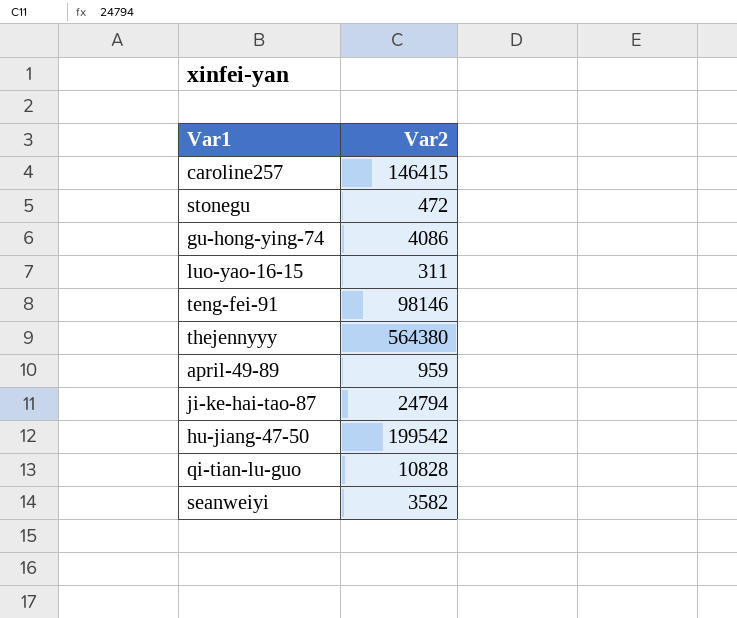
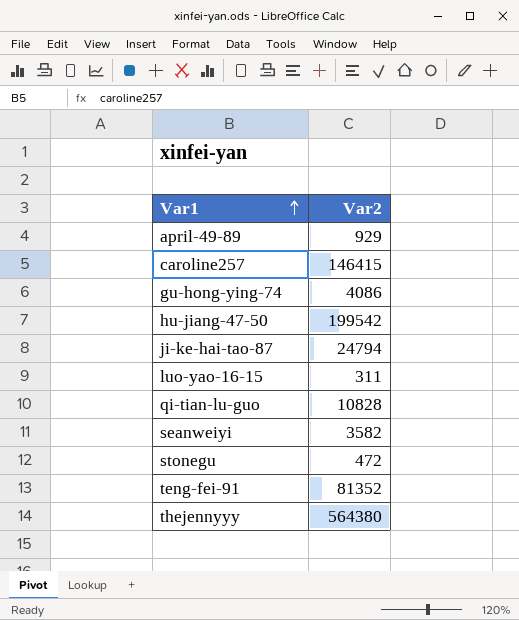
row order: none -> Var1 ascending
april-49-89 | Var2: 959 -> 929
teng-fei-91 | Var2: 98146 -> 81352

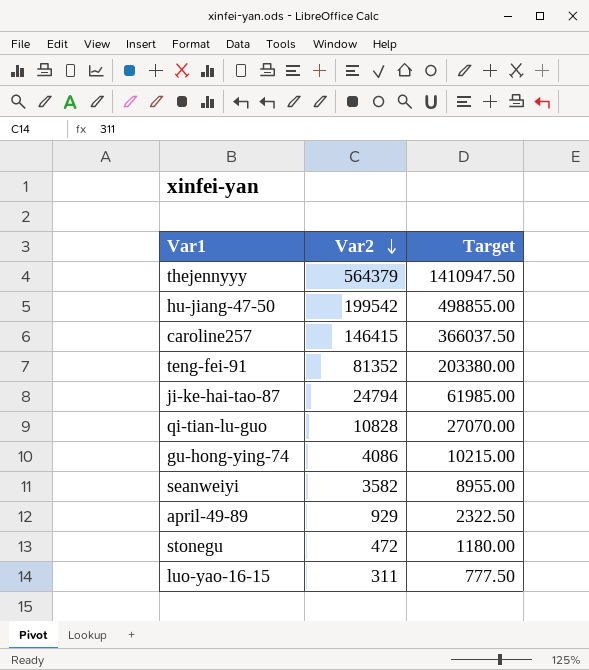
row order: Var1 ascending -> Var2 descending
column Target | formula: none -> [Var2] * 2.5
thejennyyy | Var2: 564380 -> 564379

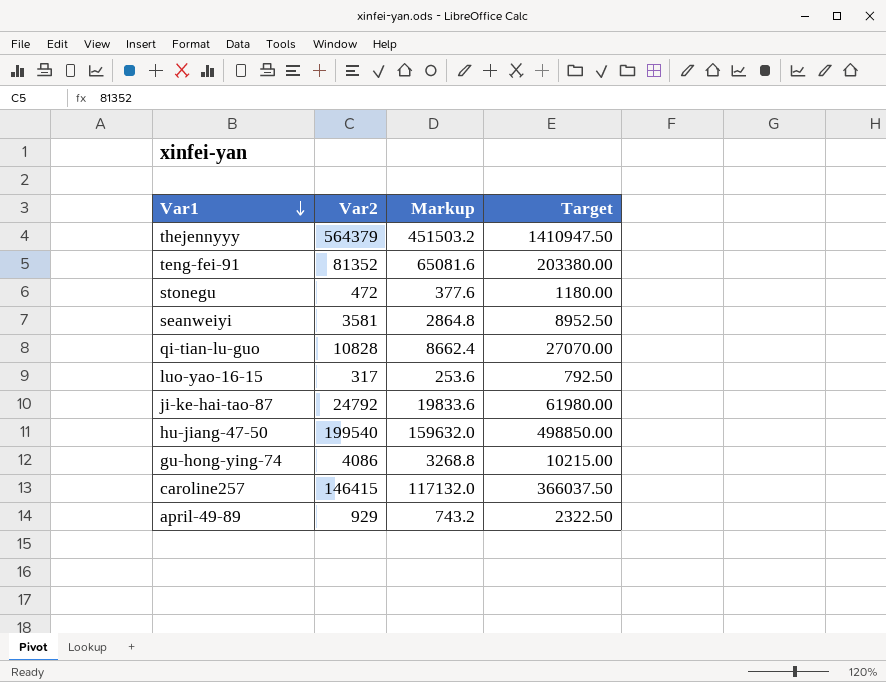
row order: Var2 descending -> Var1 descending
column Markup | formula: none -> [Var2] * 0.8
seanweiyi | Var2: 3582 -> 3581
seanweiyi | Target: 8955.00 -> 8952.50
luo-yao-16-15 | Var2: 311 -> 317
luo-yao-16-15 | Target: 777.50 -> 792.50
ji-ke-hai-tao-87 | Var2: 24794 -> 24792
ji-ke-hai-tao-87 | Target: 61985.00 -> 61980.00
hu-jiang-47-50 | Var2: 199542 -> 199540
hu-jiang-47-50 | Target: 498855.00 -> 498850.00

